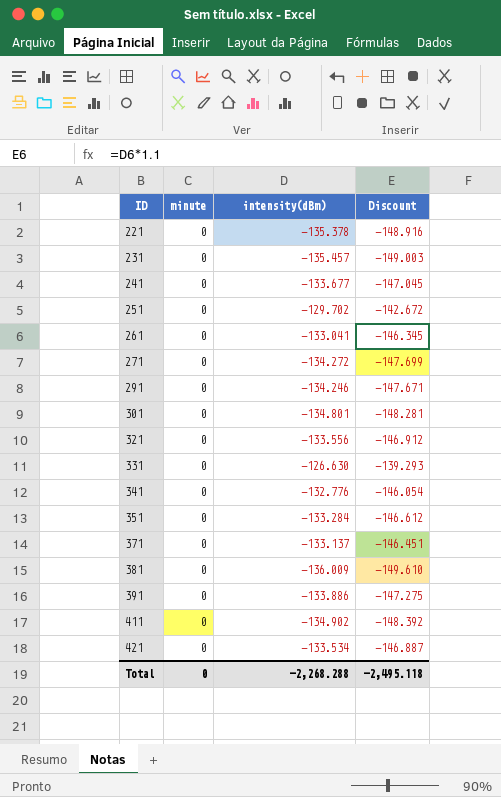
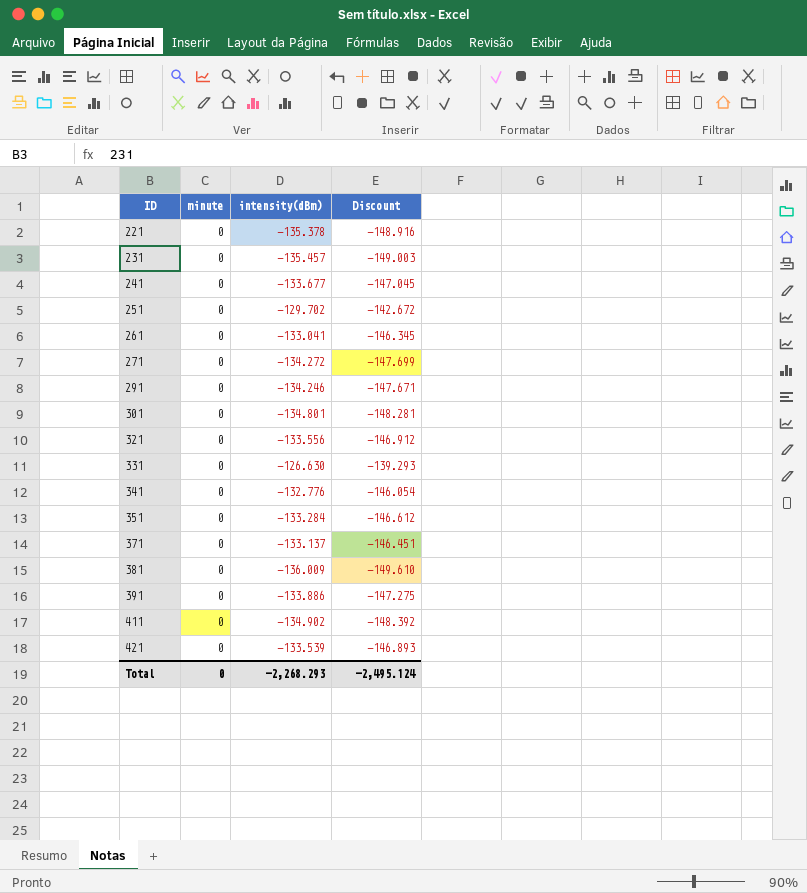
421 | intensity(dBm): -133.534 -> -133.539
421 | Discount: -146.887 -> -146.893
Total | intensity(dBm): -2,268.288 -> -2,268.293
Total | Discount: -2,495.118 -> -2,495.124

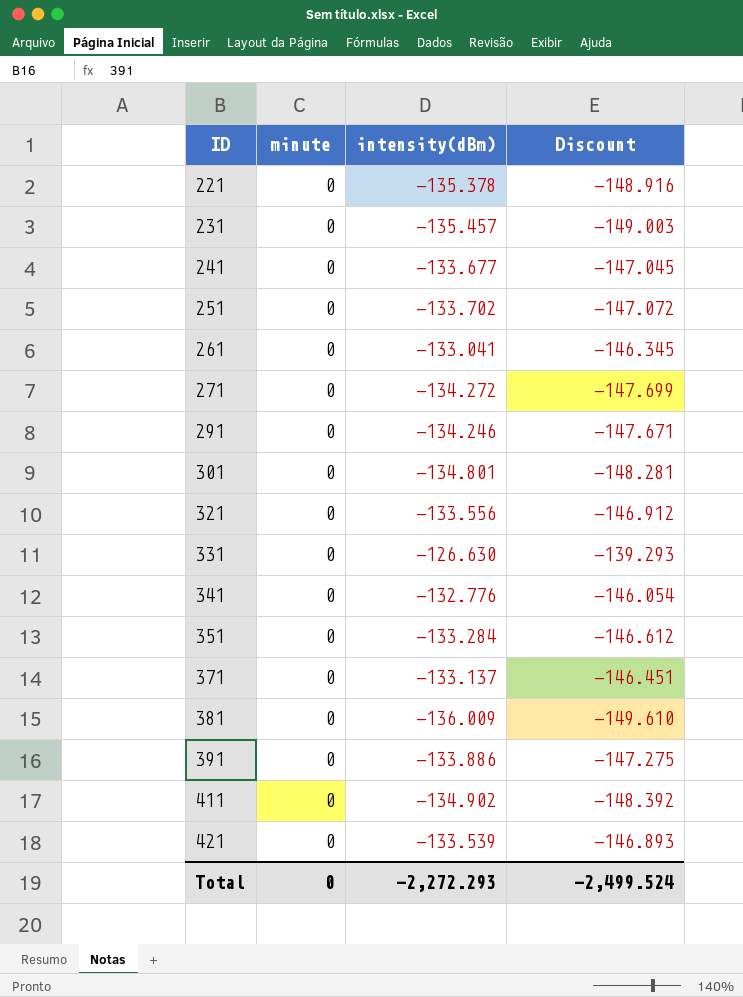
251 | intensity(dBm): -129.702 -> -133.702
251 | Discount: -142.672 -> -147.072
Total | intensity(dBm): -2,268.293 -> -2,272.293
Total | Discount: -2,495.124 -> -2,499.524

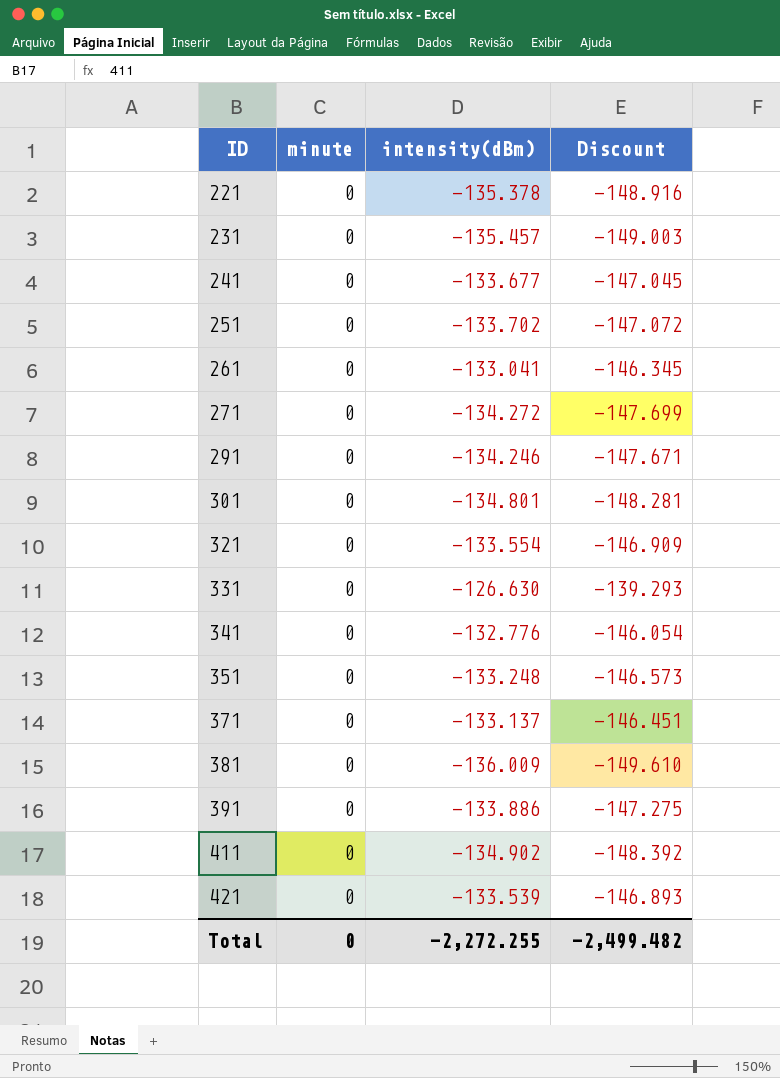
321 | intensity(dBm): -133.556 -> -133.554
321 | Discount: -146.912 -> -146.909
351 | intensity(dBm): -133.284 -> -133.248
351 | Discount: -146.612 -> -146.573
Total | intensity(dBm): -2,272.293 -> -2,272.255
Total | Discount: -2,499.524 -> -2,499.482

